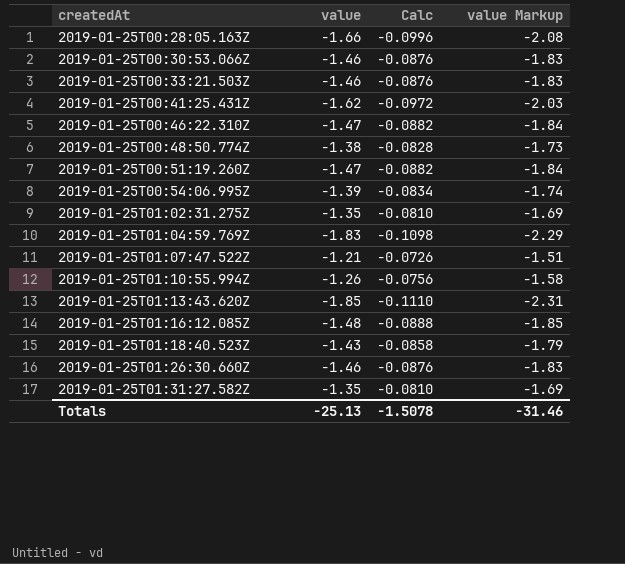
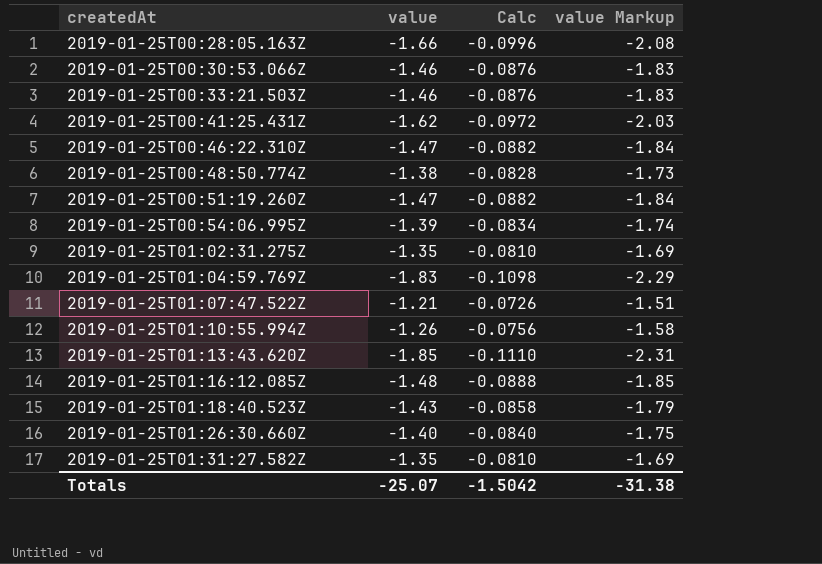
2019-01-25T01:26:30.660Z | value: -1.46 -> -1.40
2019-01-25T01:26:30.660Z | Calc: -0.0876 -> -0.0840
2019-01-25T01:26:30.660Z | value Markup: -1.83 -> -1.75
Totals | value: -25.13 -> -25.07
Totals | Calc: -1.5078 -> -1.5042
Totals | value Markup: -31.46 -> -31.38

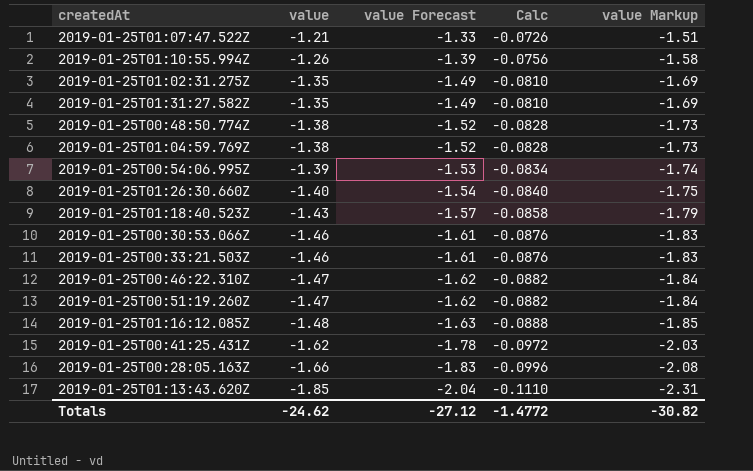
row order: createdAt ascending -> value descending
column value Forecast | formula: none -> [value] * 1.1
2019-01-25T01:04:59.769Z | value: -1.83 -> -1.38
2019-01-25T01:04:59.769Z | Calc: -0.1098 -> -0.0828
2019-01-25T01:04:59.769Z | value Markup: -2.29 -> -1.73
Totals | value: -25.07 -> -24.62
Totals | Calc: -1.5042 -> -1.4772
Totals | value Markup: -31.38 -> -30.82

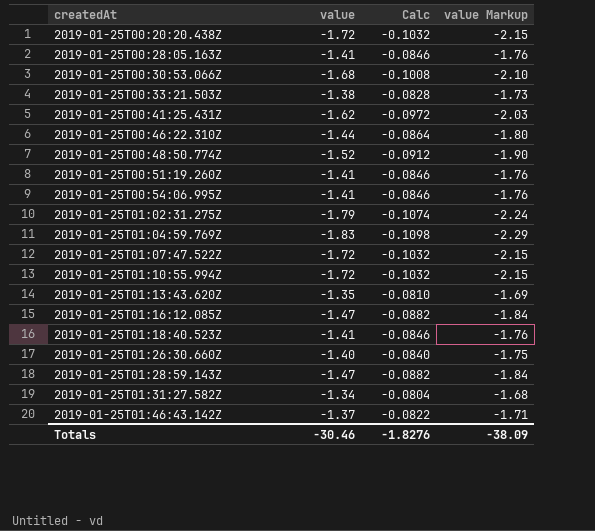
row order: value descending -> createdAt ascending
column value Forecast | formula: [value] * 1.1 -> none
row 2019-01-25T00:20:20.438Z: none -> -1.72 | -0.1032 | -2.15
2019-01-25T00:28:05.163Z | value: -1.66 -> -1.41
2019-01-25T00:28:05.163Z | Calc: -0.0996 -> -0.0846
2019-01-25T00:28:05.163Z | value Markup: -2.08 -> -1.76
2019-01-25T00:30:53.066Z | value: -1.46 -> -1.68
2019-01-25T00:30:53.066Z | Calc: -0.0876 -> -0.1008
2019-01-25T00:30:53.066Z | value Markup: -1.83 -> -2.10
2019-01-25T00:33:21.503Z | value: -1.46 -> -1.38
2019-01-25T00:33:21.503Z | Calc: -0.0876 -> -0.0828
2019-01-25T00:33:21.503Z | value Markup: -1.83 -> -1.73
2019-01-25T00:46:22.310Z | value: -1.47 -> -1.44
2019-01-25T00:46:22.310Z | Calc: -0.0882 -> -0.0864
2019-01-25T00:46:22.310Z | value Markup: -1.84 -> -1.80
2019-01-25T00:48:50.774Z | value: -1.38 -> -1.52
2019-01-25T00:48:50.774Z | Calc: -0.0828 -> -0.0912
2019-01-25T00:48:50.774Z | value Markup: -1.73 -> -1.90
2019-01-25T00:51:19.260Z | value: -1.47 -> -1.41
2019-01-25T00:51:19.260Z | Calc: -0.0882 -> -0.0846
2019-01-25T00:51:19.260Z | value Markup: -1.84 -> -1.76
2019-01-25T00:54:06.995Z | value: -1.39 -> -1.41
2019-01-25T00:54:06.995Z | Calc: -0.0834 -> -0.0846
2019-01-25T00:54:06.995Z | value Markup: -1.74 -> -1.76
2019-01-25T01:02:31.275Z | value: -1.35 -> -1.79
2019-01-25T01:02:31.275Z | Calc: -0.0810 -> -0.1074
2019-01-25T01:02:31.275Z | value Markup: -1.69 -> -2.24
2019-01-25T01:04:59.769Z | value: -1.38 -> -1.83
2019-01-25T01:04:59.769Z | Calc: -0.0828 -> -0.1098
2019-01-25T01:04:59.769Z | value Markup: -1.73 -> -2.29
2019-01-25T01:07:47.522Z | value: -1.21 -> -1.72
2019-01-25T01:07:47.522Z | Calc: -0.0726 -> -0.1032
2019-01-25T01:07:47.522Z | value Markup: -1.51 -> -2.15
2019-01-25T01:10:55.994Z | value: -1.26 -> -1.72
2019-01-25T01:10:55.994Z | Calc: -0.0756 -> -0.1032
2019-01-25T01:10:55.994Z | value Markup: -1.58 -> -2.15
2019-01-25T01:13:43.620Z | value: -1.85 -> -1.35
2019-01-25T01:13:43.620Z | Calc: -0.1110 -> -0.0810
2019-01-25T01:13:43.620Z | value Markup: -2.31 -> -1.69
2019-01-25T01:16:12.085Z | value: -1.48 -> -1.47
2019-01-25T01:16:12.085Z | Calc: -0.0888 -> -0.0882
2019-01-25T01:16:12.085Z | value Markup: -1.85 -> -1.84
2019-01-25T01:18:40.523Z | value: -1.43 -> -1.41
2019-01-25T01:18:40.523Z | Calc: -0.0858 -> -0.0846
2019-01-25T01:18:40.523Z | value Markup: -1.79 -> -1.76
row 2019-01-25T01:28:59.143Z: none -> -1.47 | -0.0882 | -1.84
2019-01-25T01:31:27.582Z | value: -1.35 -> -1.34
2019-01-25T01:31:27.582Z | Calc: -0.0810 -> -0.0804
2019-01-25T01:31:27.582Z | value Markup: -1.69 -> -1.68
row 2019-01-25T01:46:43.142Z: none -> -1.37 | -0.0822 | -1.71
Totals | value: -24.62 -> -30.46
Totals | Calc: -1.4772 -> -1.8276
Totals | value Markup: -30.82 -> -38.09

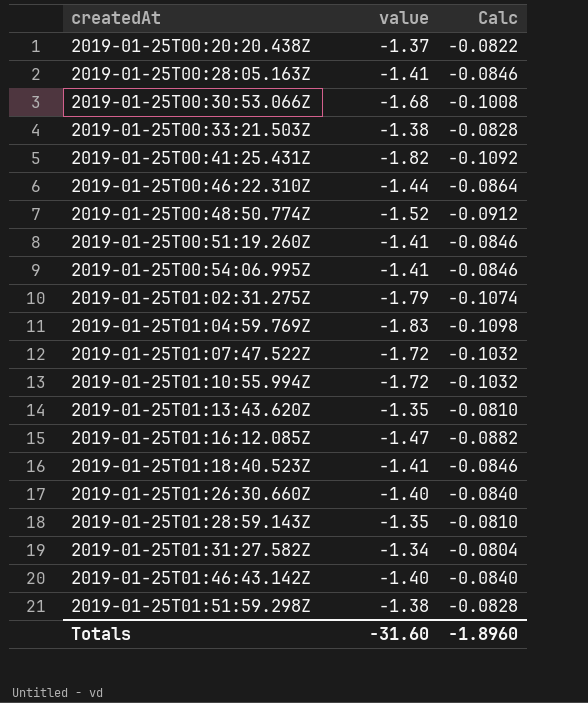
column value Markup | formula: [value] * 1.25 -> none
2019-01-25T00:20:20.438Z | value: -1.72 -> -1.37
2019-01-25T00:20:20.438Z | Calc: -0.1032 -> -0.0822
2019-01-25T00:41:25.431Z | value: -1.62 -> -1.82
2019-01-25T00:41:25.431Z | Calc: -0.0972 -> -0.1092
2019-01-25T01:28:59.143Z | value: -1.47 -> -1.35
2019-01-25T01:28:59.143Z | Calc: -0.0882 -> -0.0810
2019-01-25T01:46:43.142Z | value: -1.37 -> -1.40
2019-01-25T01:46:43.142Z | Calc: -0.0822 -> -0.0840
row 2019-01-25T01:51:59.298Z: none -> -1.38 | -0.0828
Totals | value: -30.46 -> -31.60
Totals | Calc: -1.8276 -> -1.8960

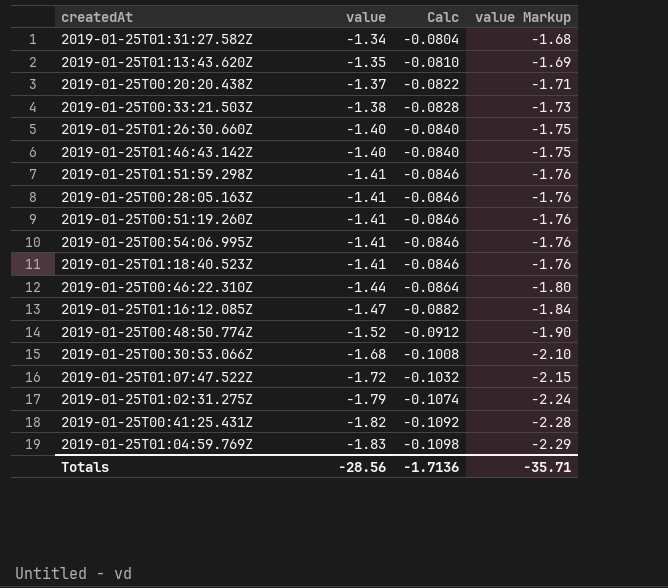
row order: createdAt ascending -> value descending
column value Markup | formula: none -> [value] * 1.25
row 2019-01-25T01:10:55.994Z: -1.72 | -0.1032 -> none
row 2019-01-25T01:28:59.143Z: -1.35 | -0.0810 -> none
2019-01-25T01:51:59.298Z | value: -1.38 -> -1.41
2019-01-25T01:51:59.298Z | Calc: -0.0828 -> -0.0846
Totals | value: -31.60 -> -28.56
Totals | Calc: -1.8960 -> -1.7136

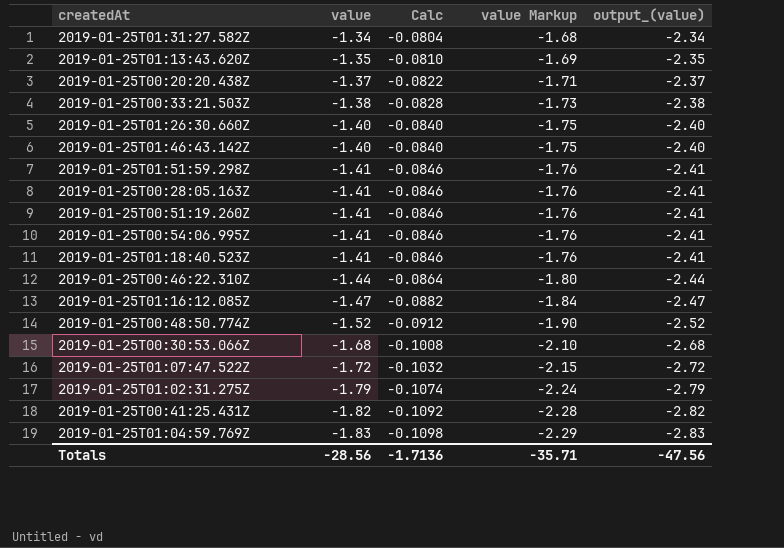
column output_(value) | formula: none -> [value] - 1

